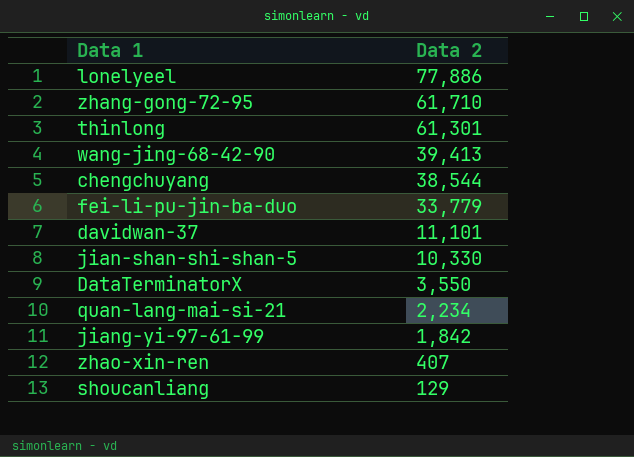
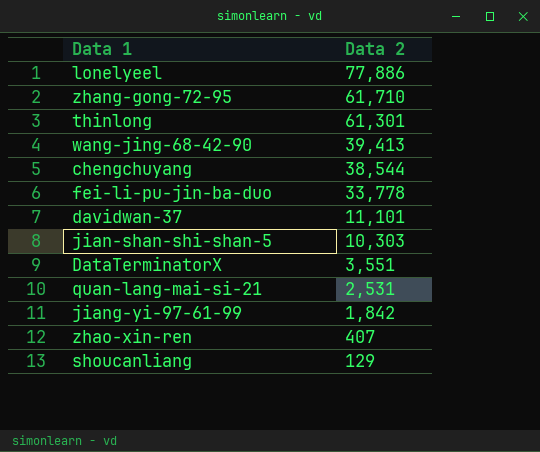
fei-li-pu-jin-ba-duo | Data 2: 33,779 -> 33,778
jian-shan-shi-shan-5 | Data 2: 10,330 -> 10,303
DataTerminatorX | Data 2: 3,550 -> 3,551
quan-lang-mai-si-21 | Data 2: 2,234 -> 2,531

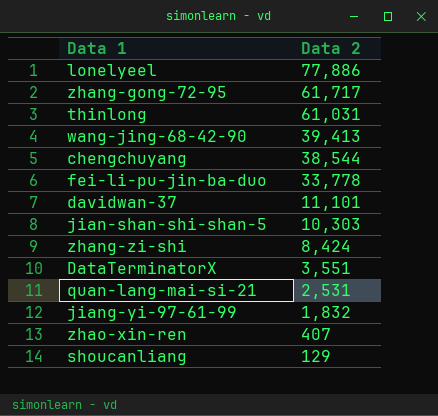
zhang-gong-72-95 | Data 2: 61,710 -> 61,717
thinlong | Data 2: 61,301 -> 61,031
row zhang-zi-shi: none -> 8,424
jiang-yi-97-61-99 | Data 2: 1,842 -> 1,832

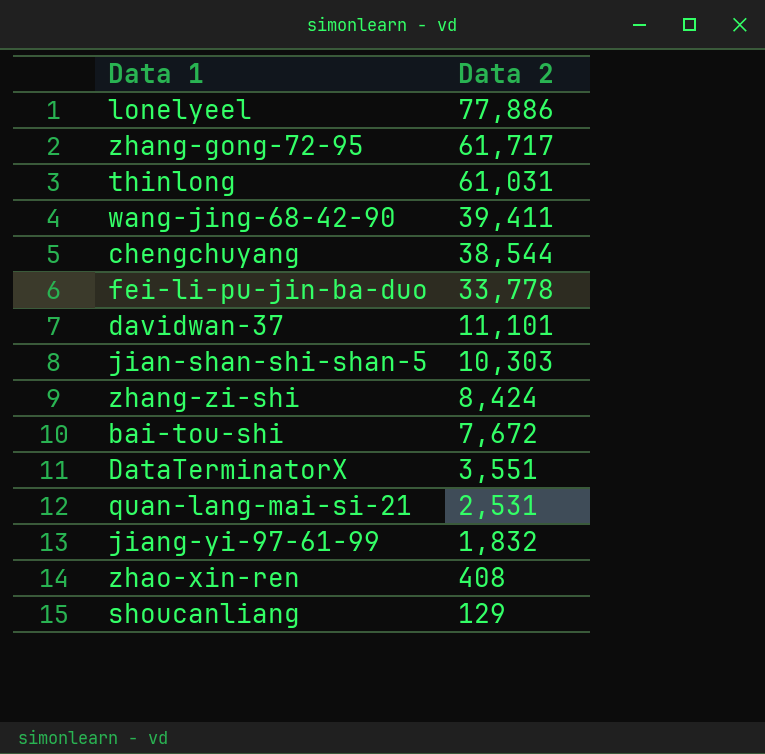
wang-jing-68-42-90 | Data 2: 39,413 -> 39,411
row bai-tou-shi: none -> 7,672
zhao-xin-ren | Data 2: 407 -> 408

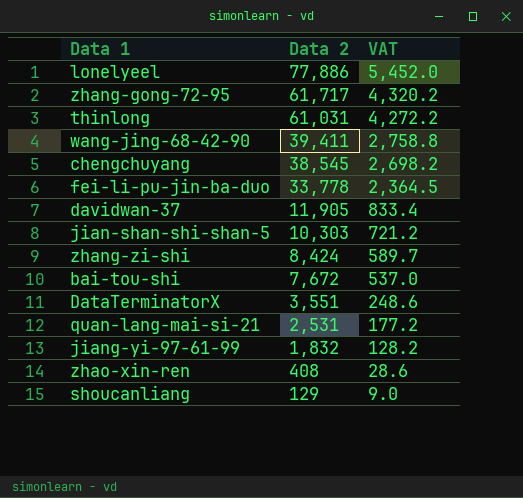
column VAT | formula: none -> [Data 2] * 0.07
chengchuyang | Data 2: 38,544 -> 38,545
davidwan-37 | Data 2: 11,101 -> 11,905

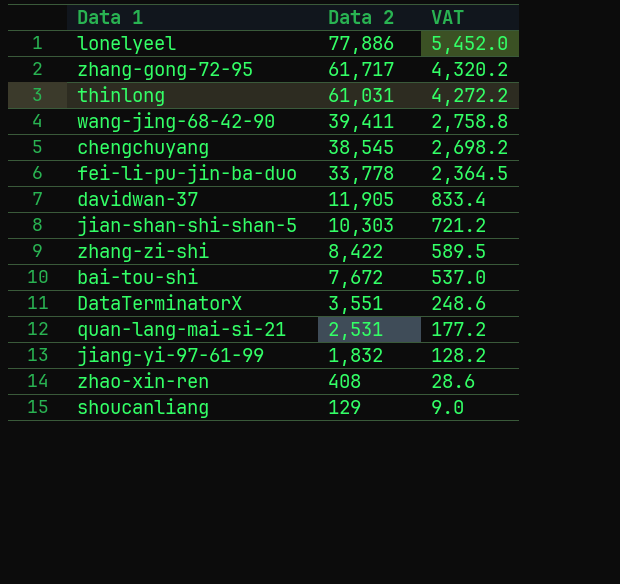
zhang-zi-shi | Data 2: 8,424 -> 8,422
zhang-zi-shi | VAT: 589.7 -> 589.5

